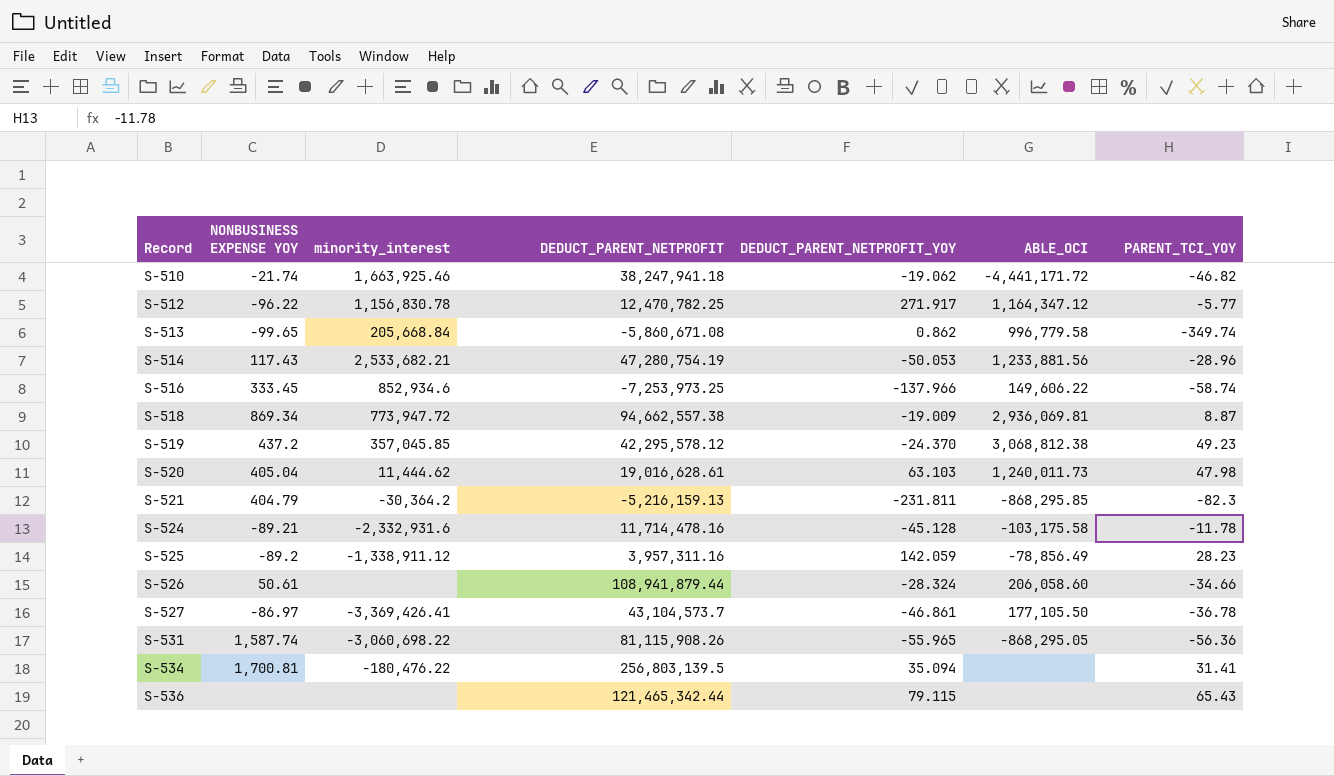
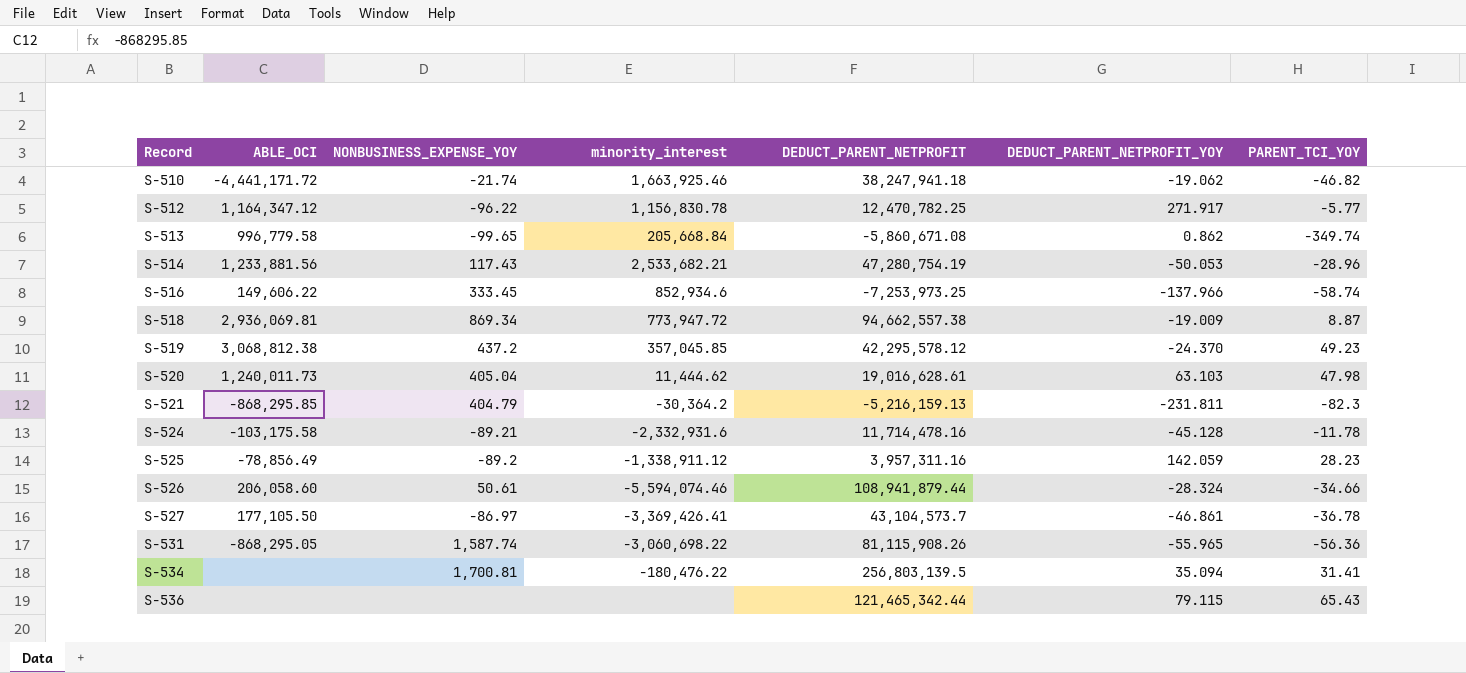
column ABLE_OCI | position: 6 -> 2
column name: NONBUSINESS EXPENSE YOY -> NONBUSINESS_EXPENSE_YOY
S-526 | minority_interest: none -> -5,594,074.46

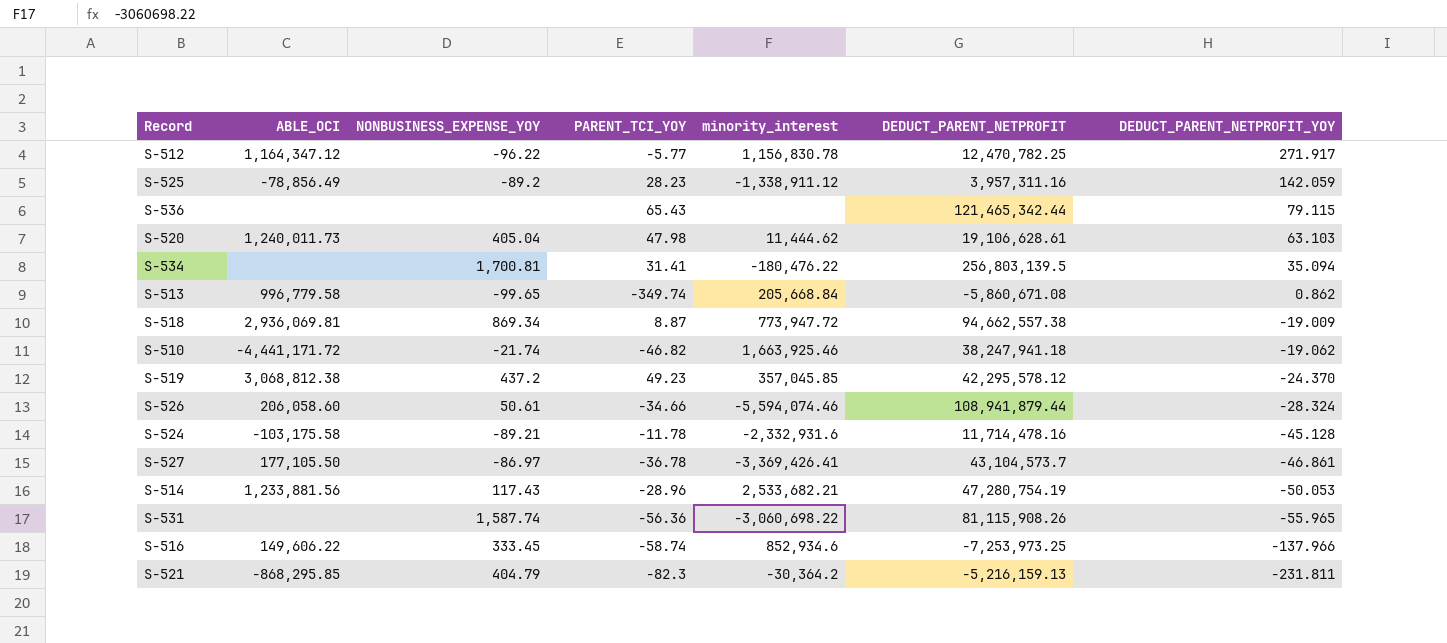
row order: Record ascending -> DEDUCT_PARENT_NETPROFIT_YOY descending
column PARENT_TCI_YOY | position: 7 -> 4
S-520 | DEDUCT_PARENT_NETPROFIT: 19,016,628.61 -> 19,106,628.61
S-531 | ABLE_OCI: -868,295.05 -> none

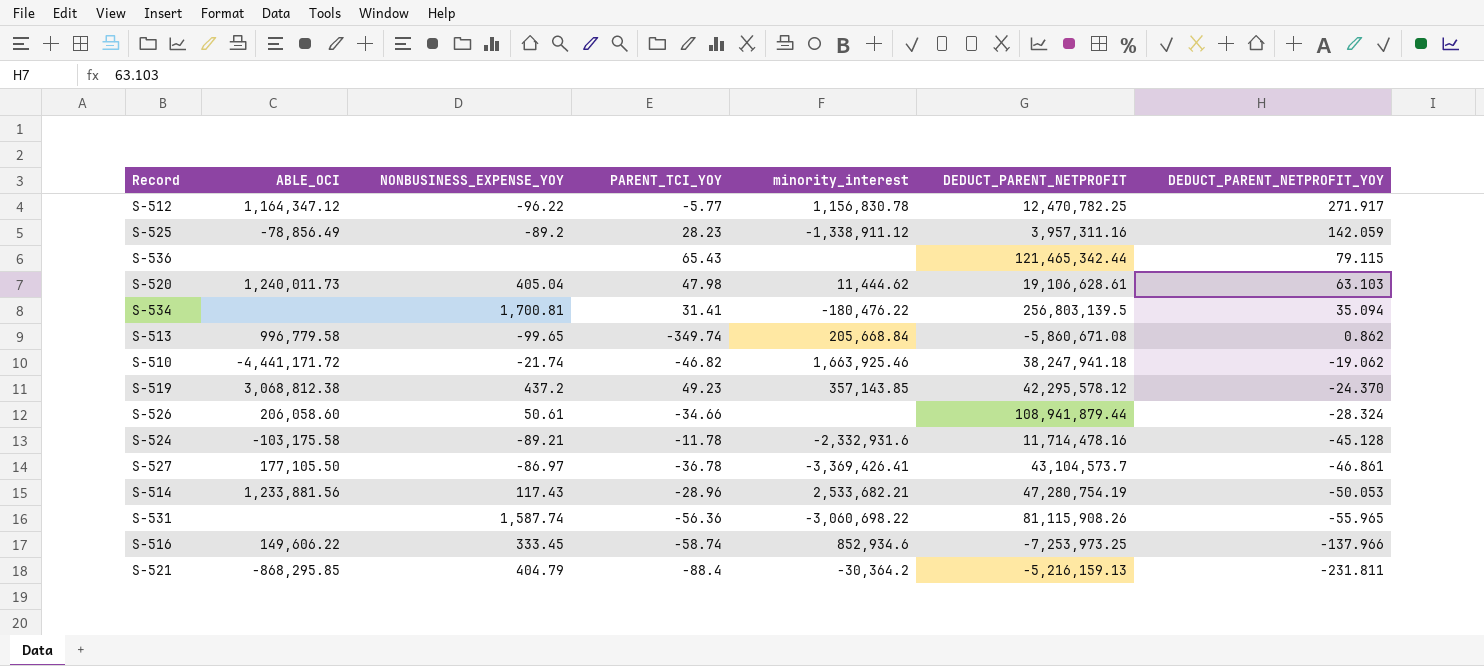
row S-518: 2,936,069.81 | 869.34 | 8.87 | 773,947.72 | 94,662,557.38 | -19.009 -> none
S-519 | minority_interest: 357,045.85 -> 357,143.85
S-526 | minority_interest: -5,594,074.46 -> none
S-521 | PARENT_TCI_YOY: -82.3 -> -88.4

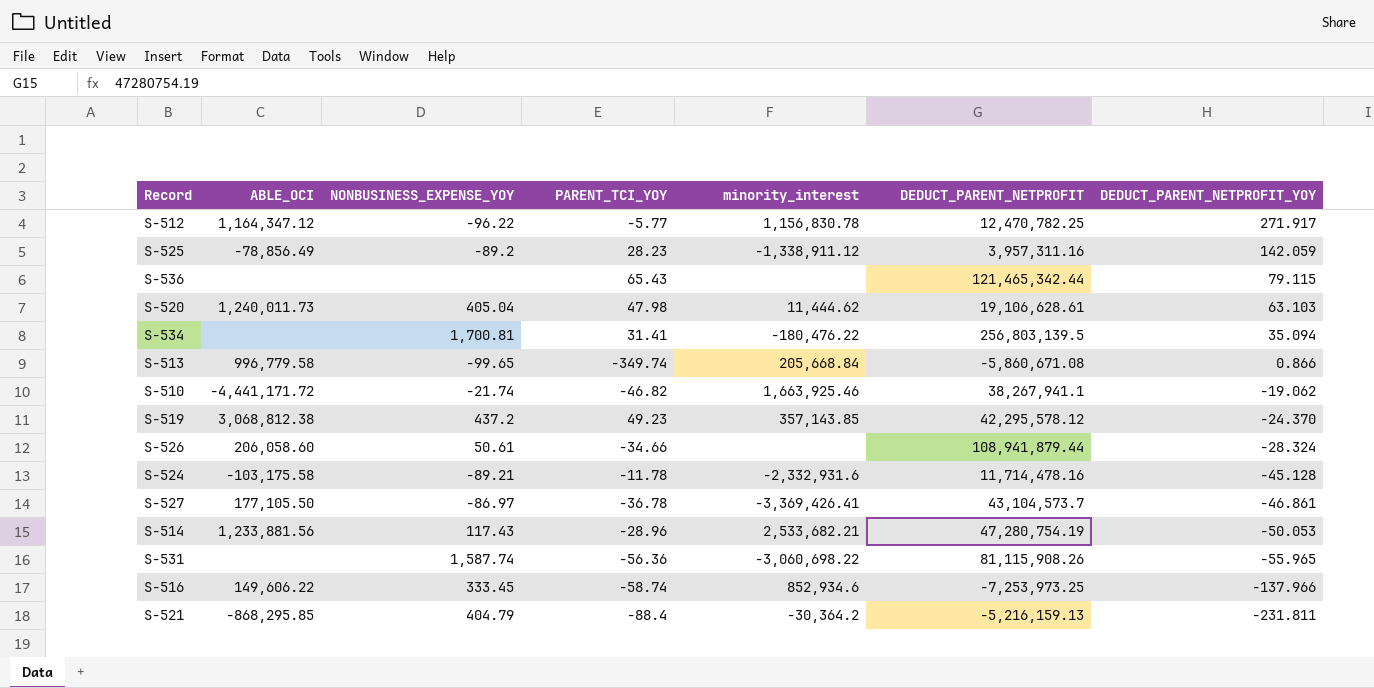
S-513 | DEDUCT_PARENT_NETPROFIT_YOY: 0.862 -> 0.866
S-510 | DEDUCT_PARENT_NETPROFIT: 38,247,941.18 -> 38,267,941.1

